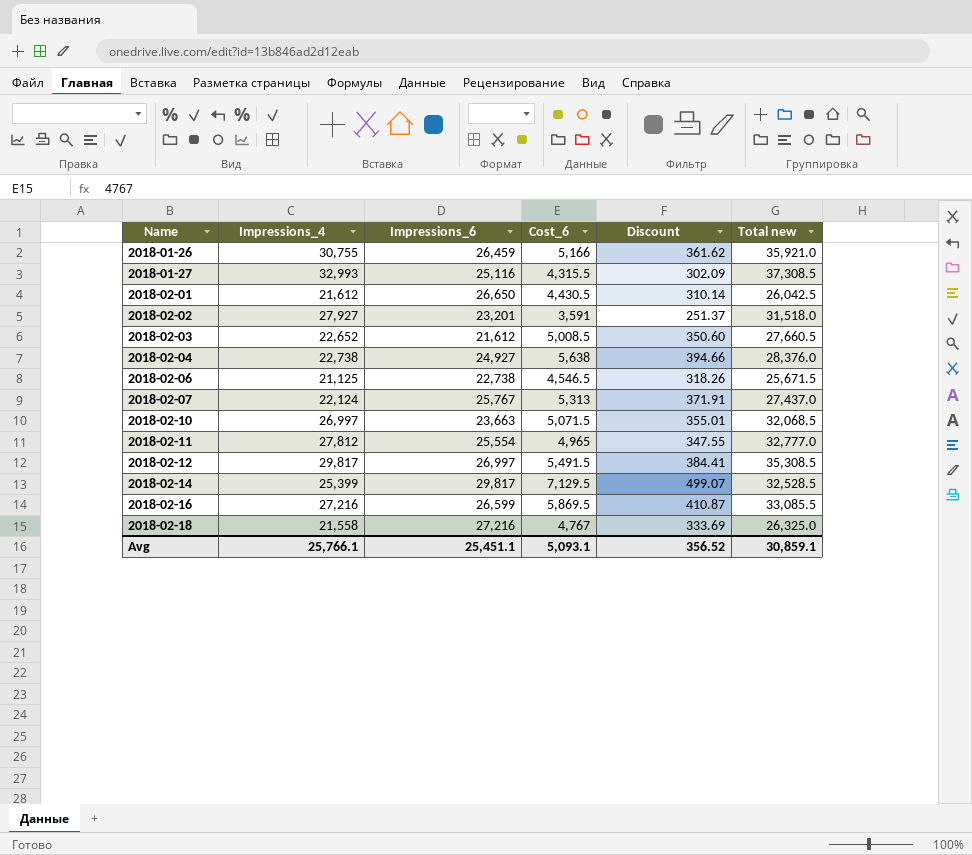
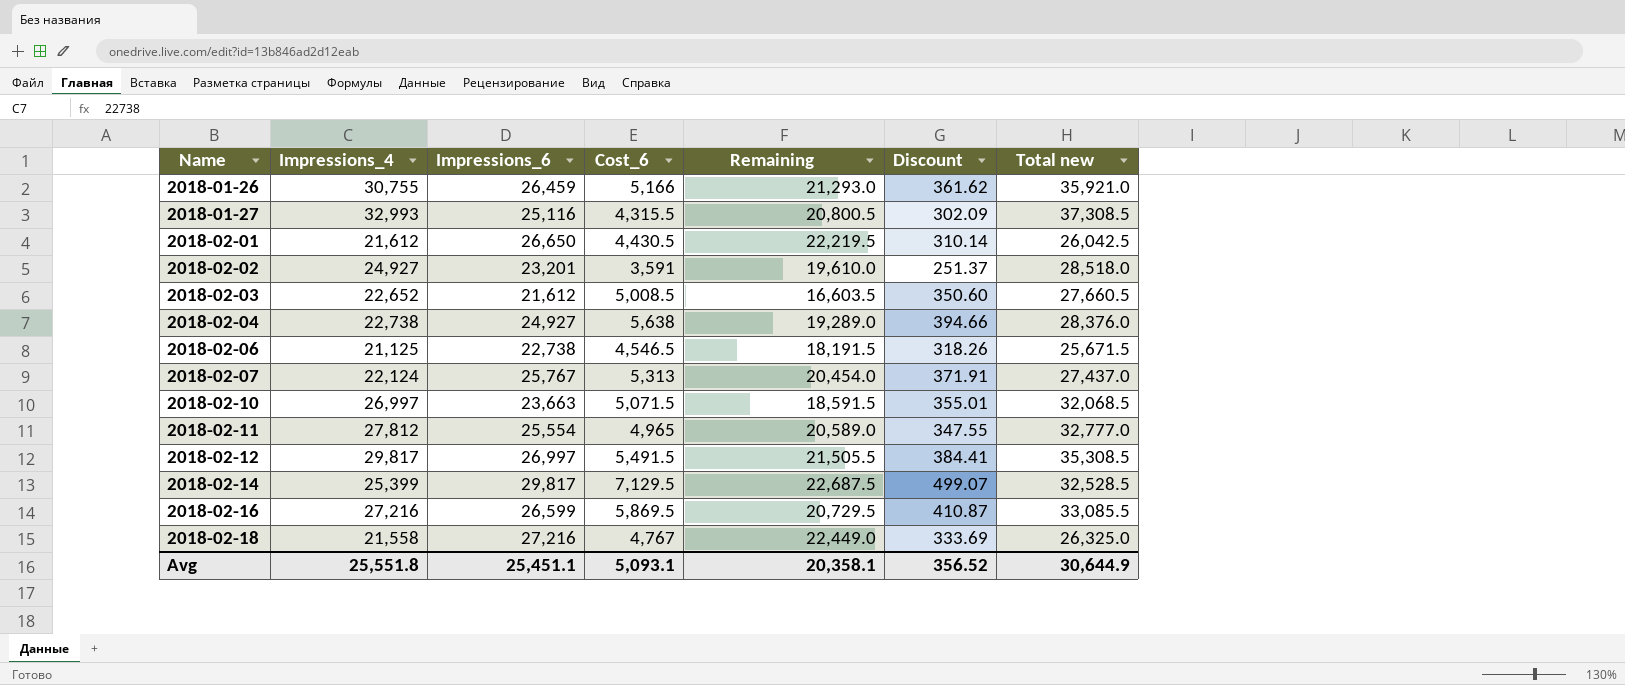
column Remaining | formula: none -> [Impressions_6] - [Cost_6]
2018-02-02 | Impressions_4: 27,927 -> 24,927
2018-02-02 | Total new: 31,518.0 -> 28,518.0
Avg | Impressions_4: 25,766.1 -> 25,551.8
Avg | Total new: 30,859.1 -> 30,644.9

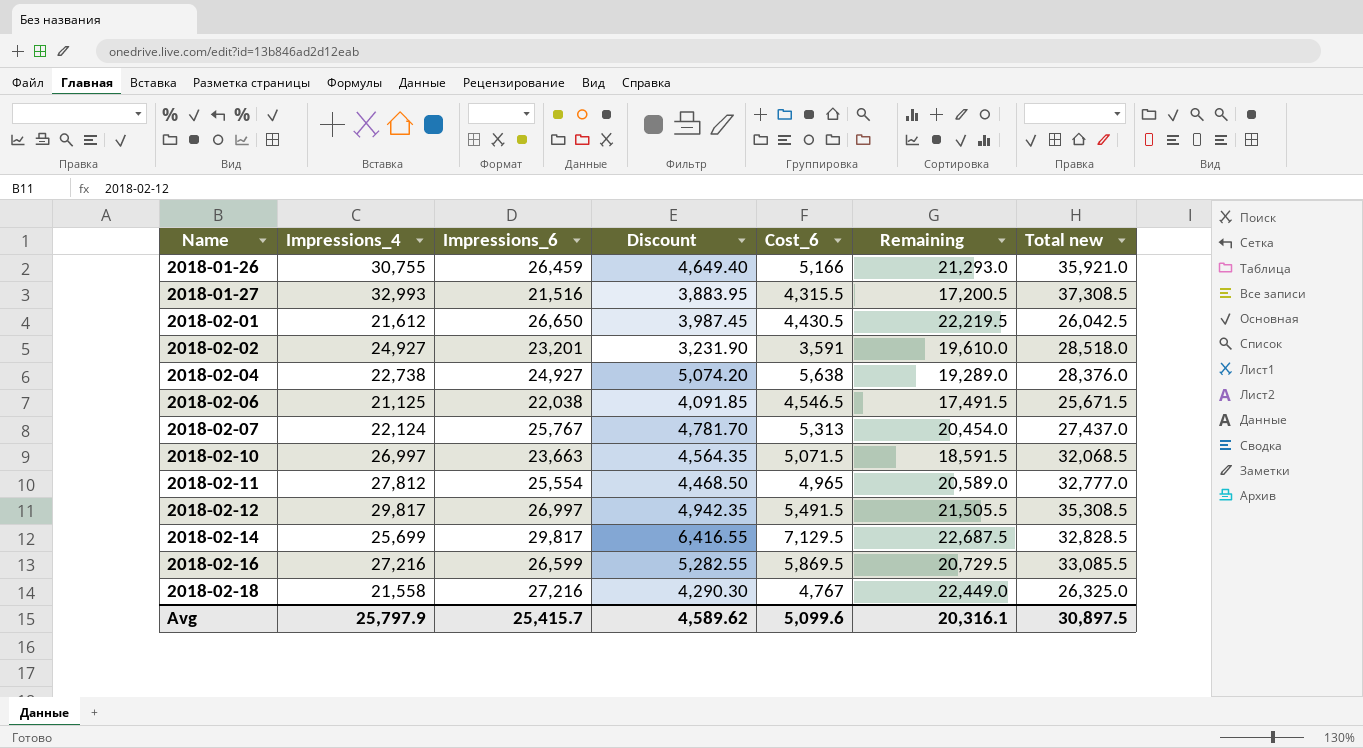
column Discount | formula: [Cost_6] * 0.07 -> [Cost_6] * 0.9
column Discount | position: 6 -> 4
row 2018-02-03: 22,652 | 21,612 | 5,008.5 | 16,603.5 | 350.60 | 27,660.5 -> none
2018-01-27 | Impressions_6: 25,116 -> 21,516
2018-01-27 | Remaining: 20,800.5 -> 17,200.5
2018-02-06 | Impressions_6: 22,738 -> 22,038
2018-02-06 | Remaining: 18,191.5 -> 17,491.5
2018-02-14 | Impressions_4: 25,399 -> 25,699
2018-02-14 | Total new: 32,528.5 -> 32,828.5
Avg | Impressions_4: 25,551.8 -> 25,797.9
Avg | Impressions_6: 25,451.1 -> 25,415.7
Avg | Discount: 356.52 -> 4,589.62
Avg | Cost_6: 5,093.1 -> 5,099.6
Avg | Remaining: 20,358.1 -> 20,316.1
Avg | Total new: 30,644.9 -> 30,897.5

